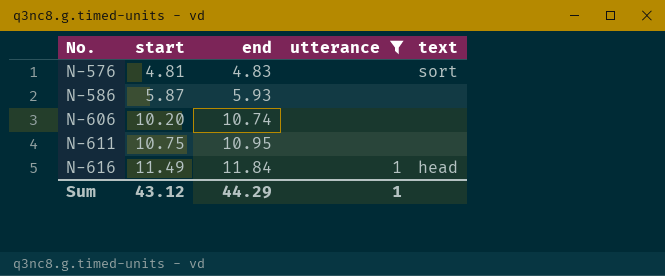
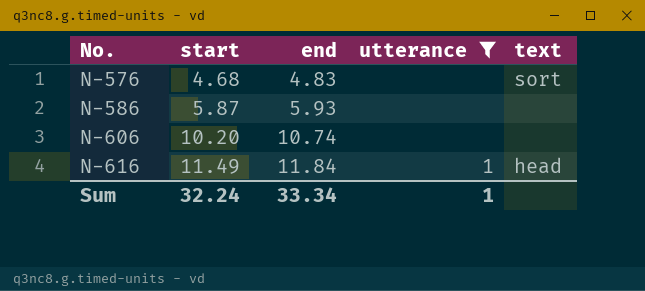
row N-611: 10.75 | 10.95 | none | none -> none
N-576 | start: 4.81 -> 4.68
Sum | start: 43.12 -> 32.24
Sum | end: 44.29 -> 33.34

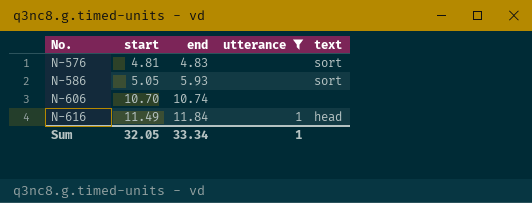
N-576 | start: 4.68 -> 4.81
N-586 | start: 5.87 -> 5.05
N-586 | text: none -> sort
N-606 | start: 10.20 -> 10.70
Sum | start: 32.24 -> 32.05

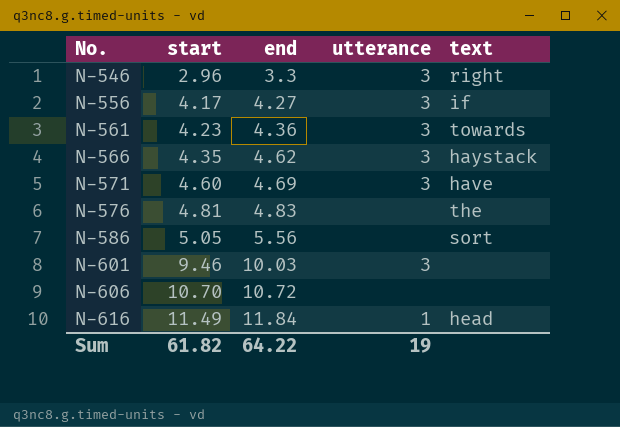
filter: utterance != 3 -> none
N-576 | text: sort -> the
N-586 | end: 5.93 -> 5.56
N-606 | end: 10.74 -> 10.72
Sum | start: 32.05 -> 61.82
Sum | end: 33.34 -> 64.22
Sum | utterance: 1 -> 19

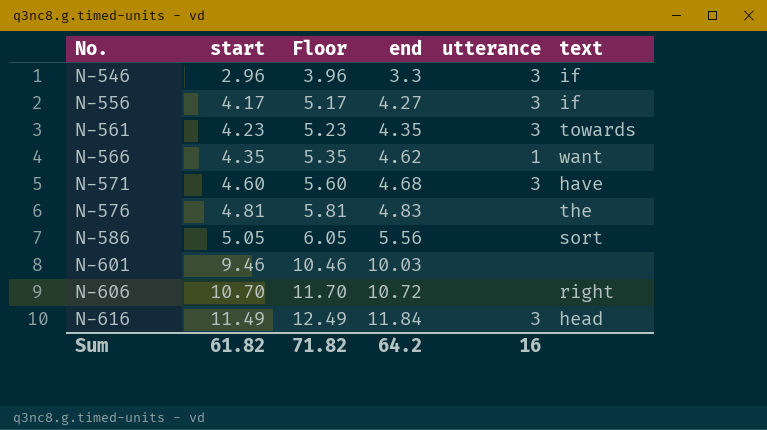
column Floor | formula: none -> [start] + 1
N-546 | text: right -> if
N-561 | end: 4.36 -> 4.35
N-566 | utterance: 3 -> 1
N-566 | text: haystack -> want
N-571 | end: 4.69 -> 4.68
N-601 | utterance: 3 -> none
N-606 | text: none -> right
N-616 | utterance: 1 -> 3
Sum | end: 64.22 -> 64.2
Sum | utterance: 19 -> 16

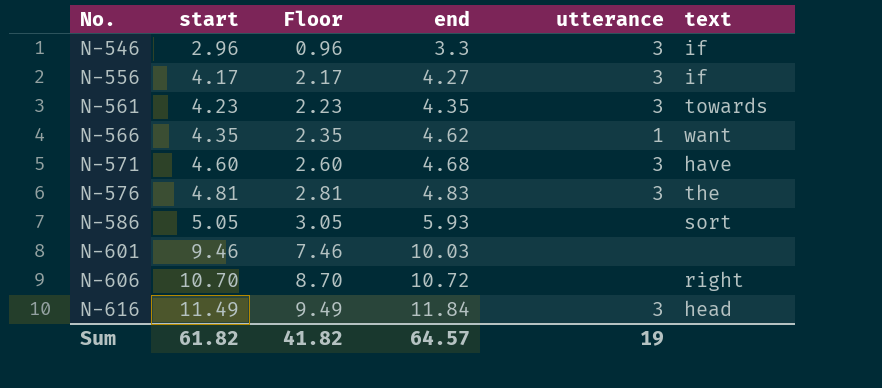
column Floor | formula: [start] + 1 -> [start] - 2
N-576 | utterance: none -> 3
N-586 | end: 5.56 -> 5.93
Sum | Floor: 71.82 -> 41.82
Sum | end: 64.2 -> 64.57
Sum | utterance: 16 -> 19

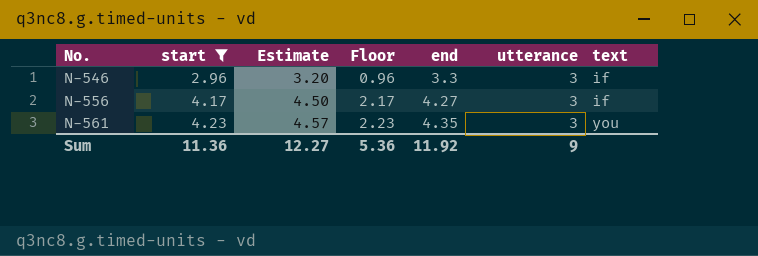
filter: none -> start <= 4.23
column Estimate | formula: none -> [start] * 1.08
N-561 | text: towards -> you
Sum | start: 61.82 -> 11.36
Sum | Floor: 41.82 -> 5.36
Sum | end: 64.57 -> 11.92
Sum | utterance: 19 -> 9

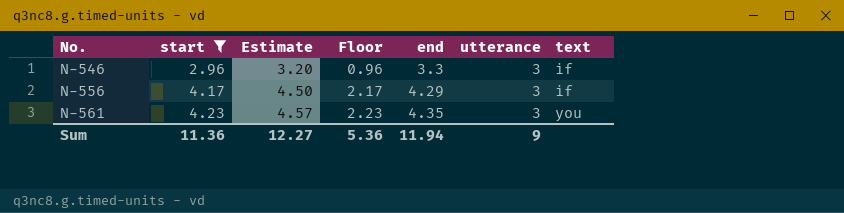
N-556 | end: 4.27 -> 4.29
Sum | end: 11.92 -> 11.94

